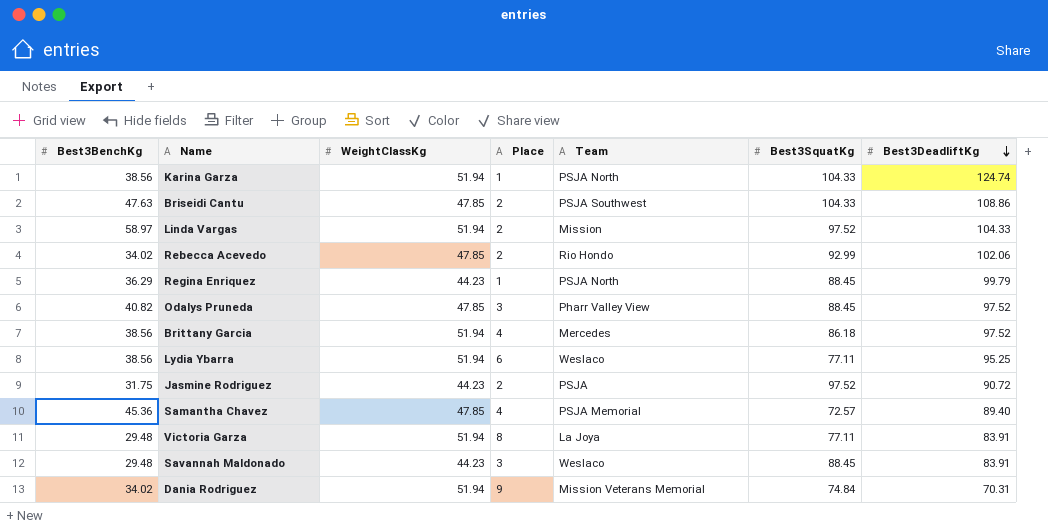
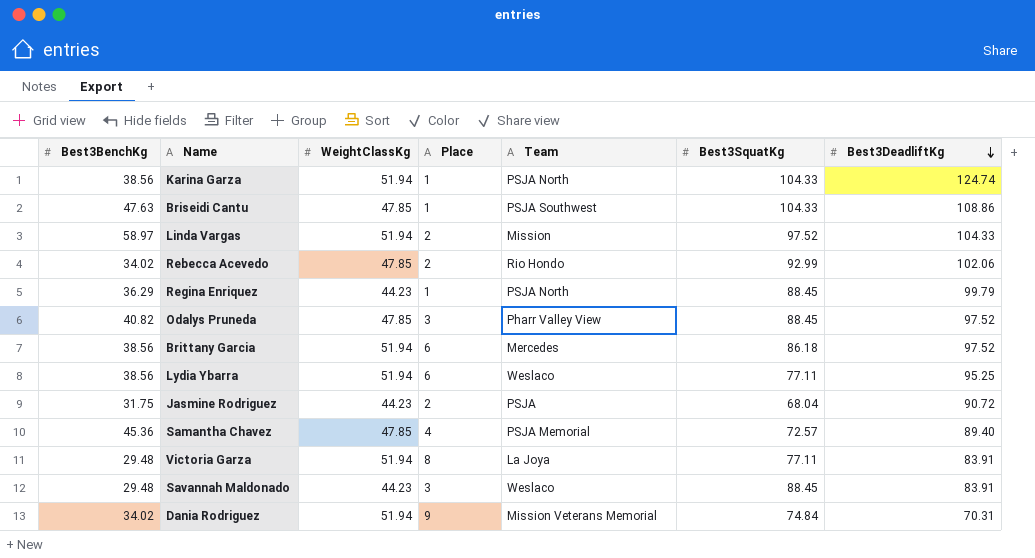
Briseidi Cantu | Place: 2 -> 1
Brittany Garcia | Place: 4 -> 6
Jasmine Rodriguez | Best3SquatKg: 97.52 -> 68.04

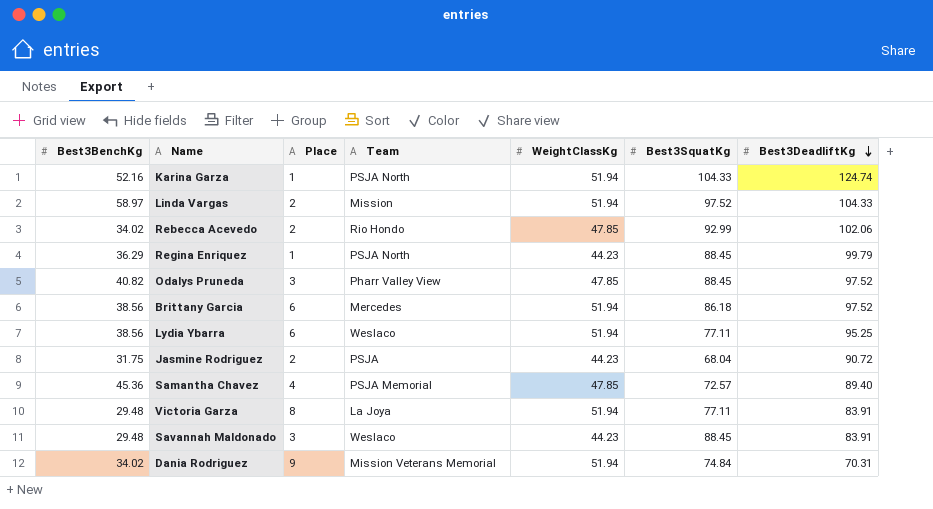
column WeightClassKg | position: 3 -> 5
row Briseidi Cantu: 47.63 | 47.85 | 1 | PSJA Southwest | 104.33 | 108.86 -> none
Karina Garza | Best3BenchKg: 38.56 -> 52.16

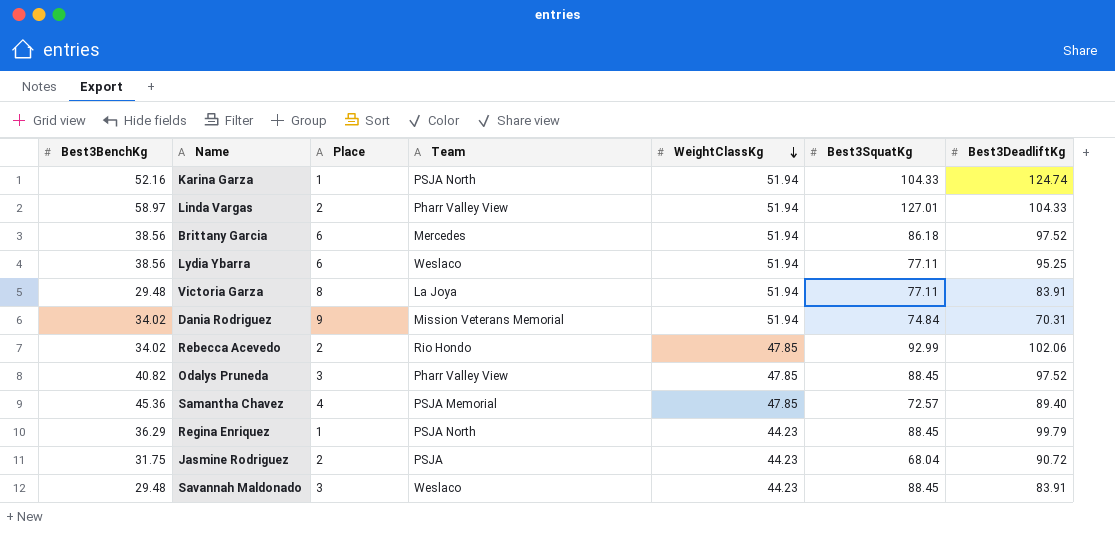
row order: Best3DeadliftKg descending -> WeightClassKg descending
Linda Vargas | Team: Mission -> Pharr Valley View
Linda Vargas | Best3SquatKg: 97.52 -> 127.01

